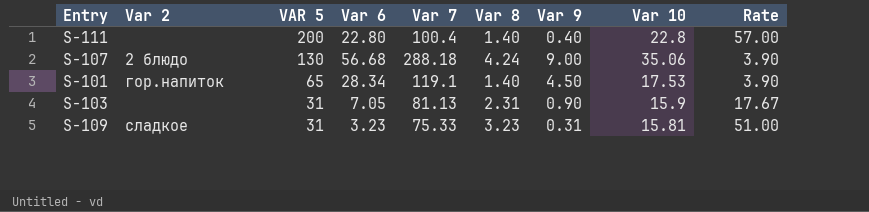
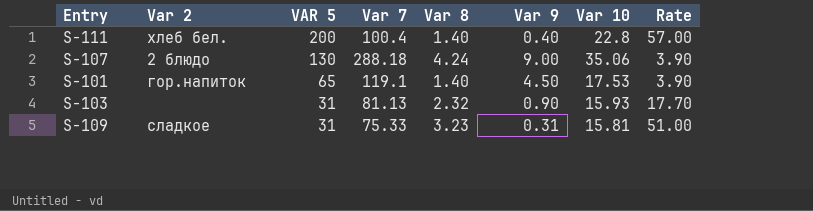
column Var 6 | position: 4 -> none
S-111 | Var 2: none -> хлеб бел.
S-103 | Var 8: 2.31 -> 2.32
S-103 | Var 10: 15.9 -> 15.93
S-103 | Rate: 17.67 -> 17.70

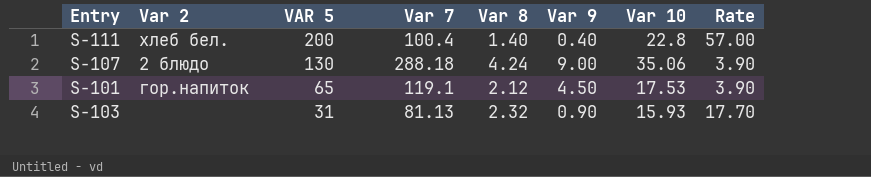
row S-109: сладкое | 31 | 75.33 | 3.23 | 0.31 | 15.81 | 51.00 -> none
S-101 | Var 8: 1.40 -> 2.12

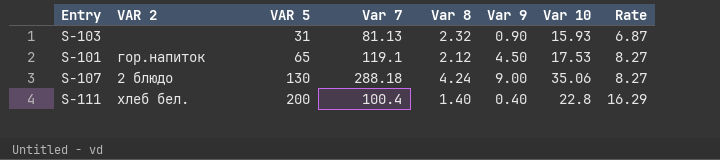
row order: VAR 5 descending -> VAR 5 ascending
column name: Var 2 -> VAR 2
column Rate | formula: [Var 10] / [Var 9] -> [Var 10] / [Var 8]

